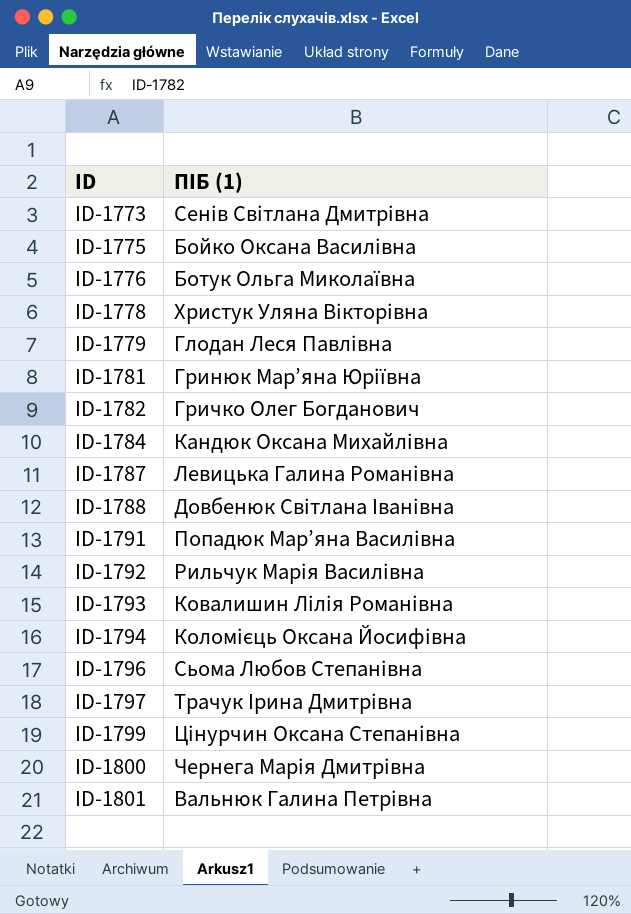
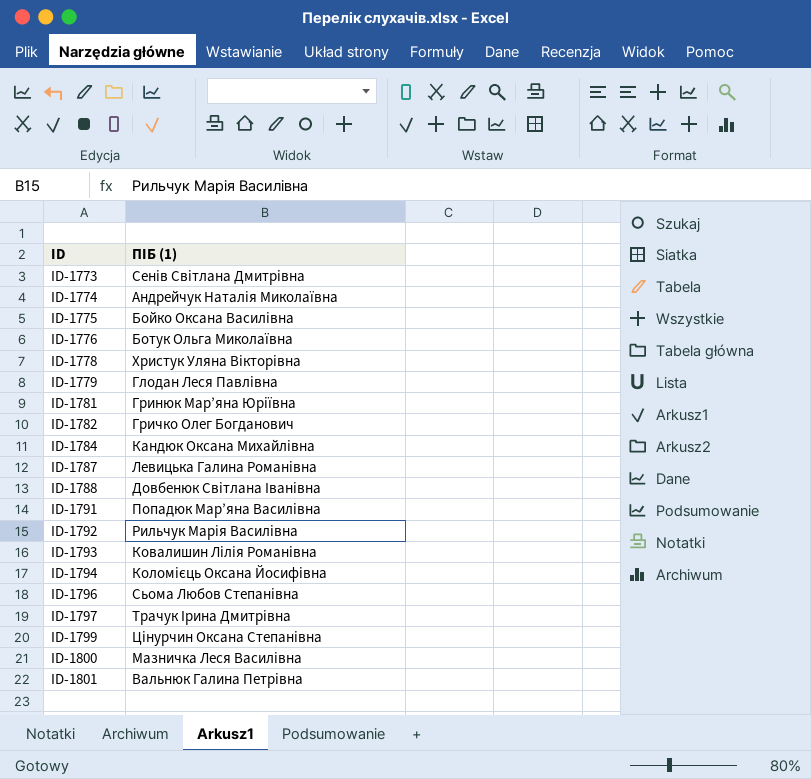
row ID-1774: none -> Андрейчук Наталія Миколаївна
ID-1800 | ПІБ (1): Чернега Марія Дмитрівна -> Мазничка Леся Василівна

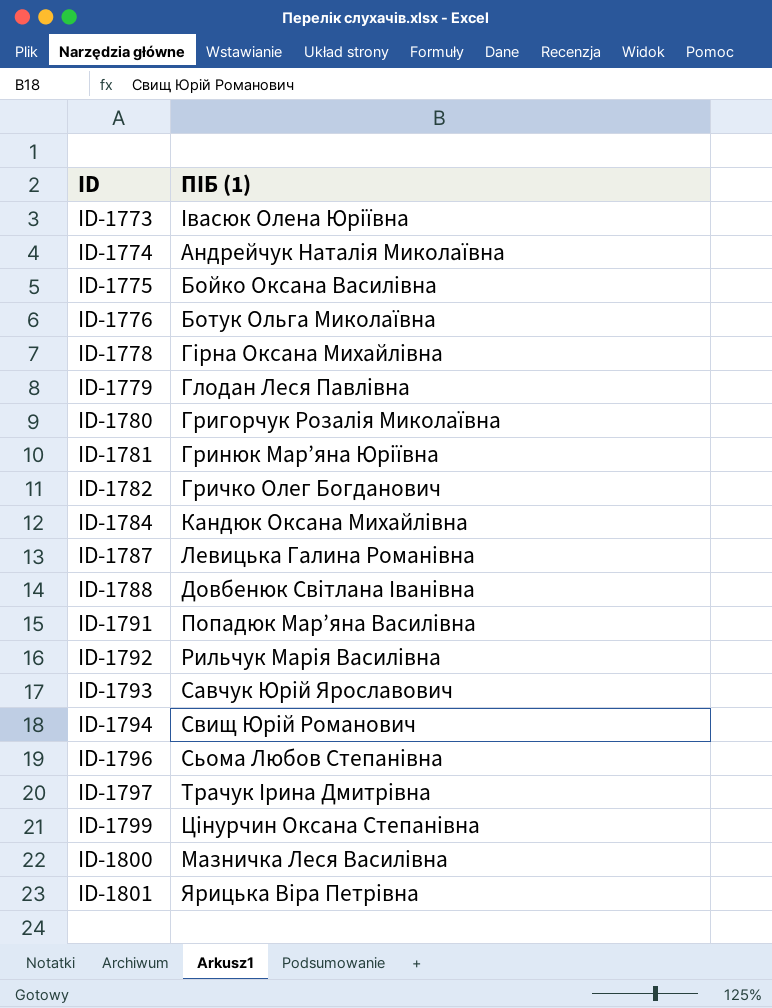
ID-1773 | ПІБ (1): Сенів Світлана Дмитрівна -> Івасюк Олена Юріївна
ID-1778 | ПІБ (1): Христук Уляна Вікторівна -> Гірна Оксана Михайлівна
row ID-1780: none -> Григорчук Розалія Миколаївна
ID-1793 | ПІБ (1): Ковалишин Лілія Романівна -> Савчук Юрій Ярославович
ID-1794 | ПІБ (1): Коломієць Оксана Йосифівна -> Свищ Юрій Романович
ID-1801 | ПІБ (1): Вальнюк Галина Петрівна -> Ярицька Віра Петрівна

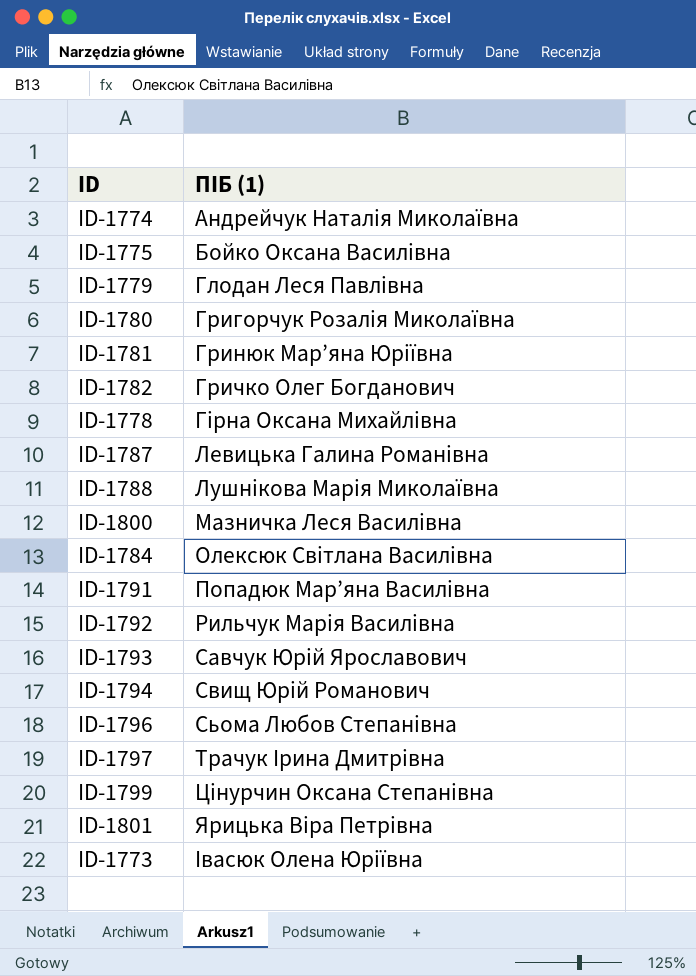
row order: ID ascending -> ПІБ (1) ascending
row ID-1776: Ботук Ольга Миколаївна -> none
ID-1788 | ПІБ (1): Довбенюк Світлана Іванівна -> Лушнікова Марія Миколаївна
ID-1784 | ПІБ (1): Кандюк Оксана Михайлівна -> Олексюк Світлана Василівна

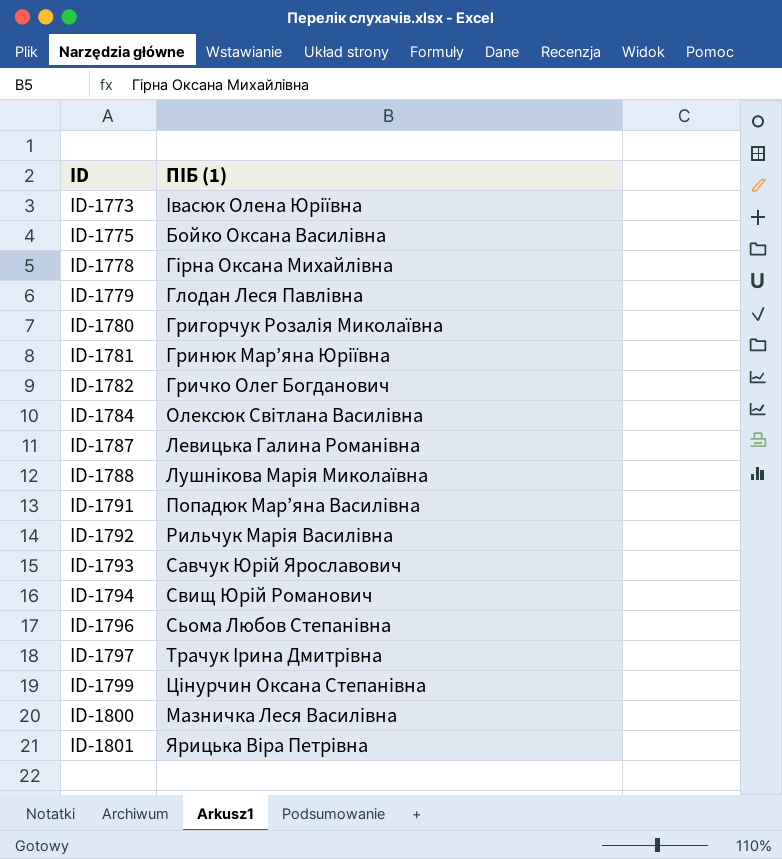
row order: ПІБ (1) ascending -> ID ascending
row ID-1774: Андрейчук Наталія Миколаївна -> none

